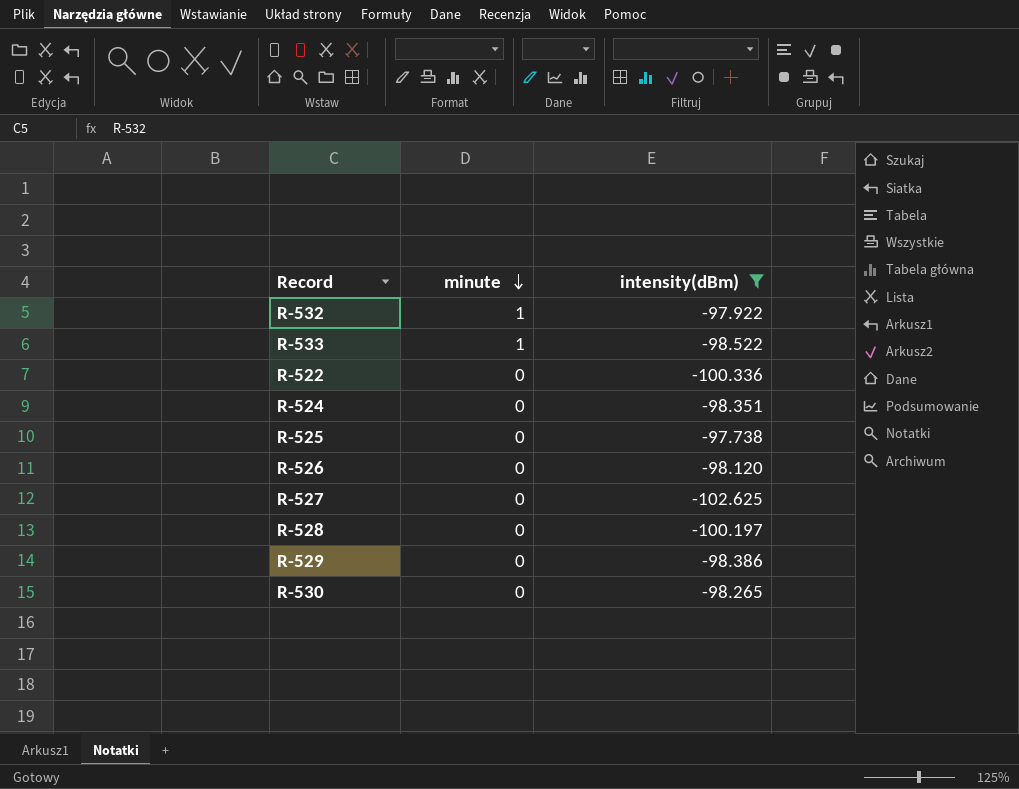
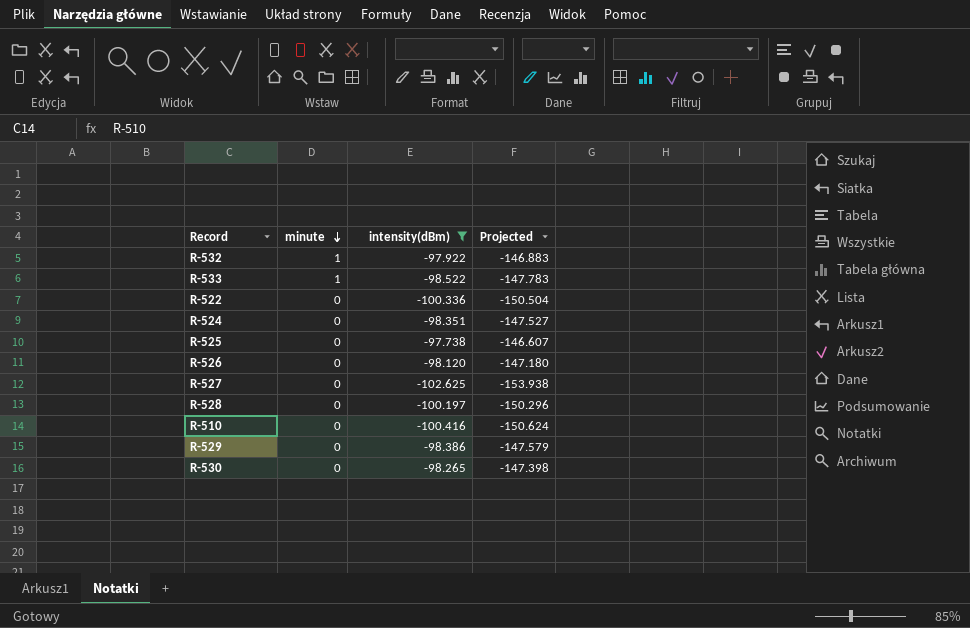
column Projected | formula: none -> [intensity(dBm)] * 1.5
row R-510: none -> 0 | -100.416 | -150.624

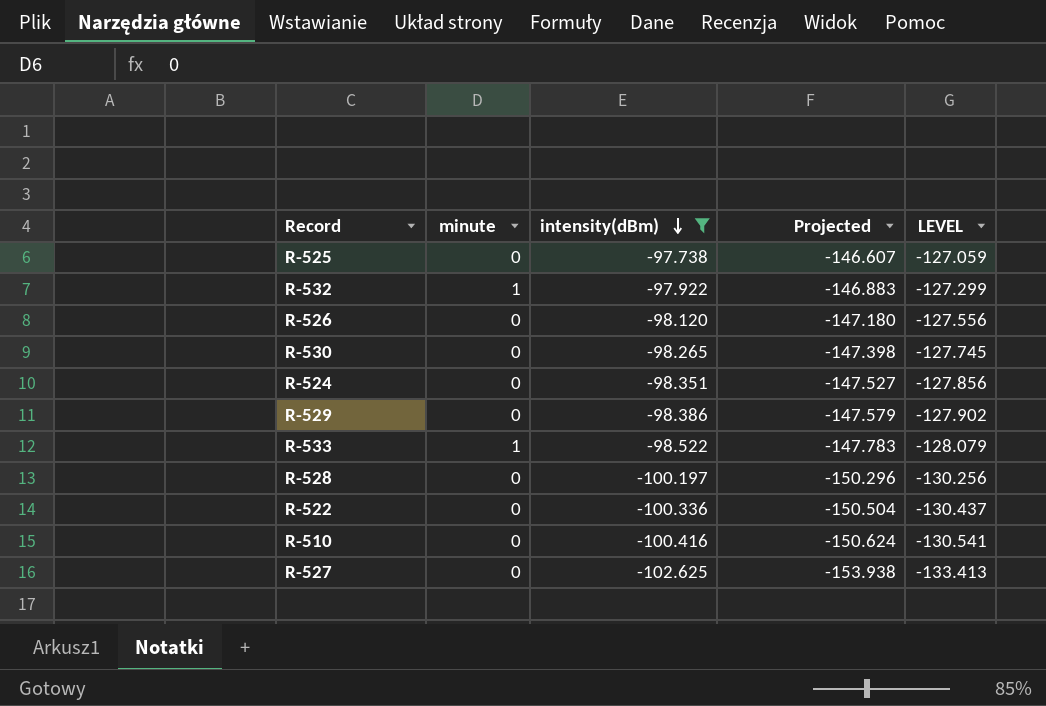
row order: minute descending -> intensity(dBm) descending
column LEVEL | formula: none -> [intensity(dBm)] * 1.3

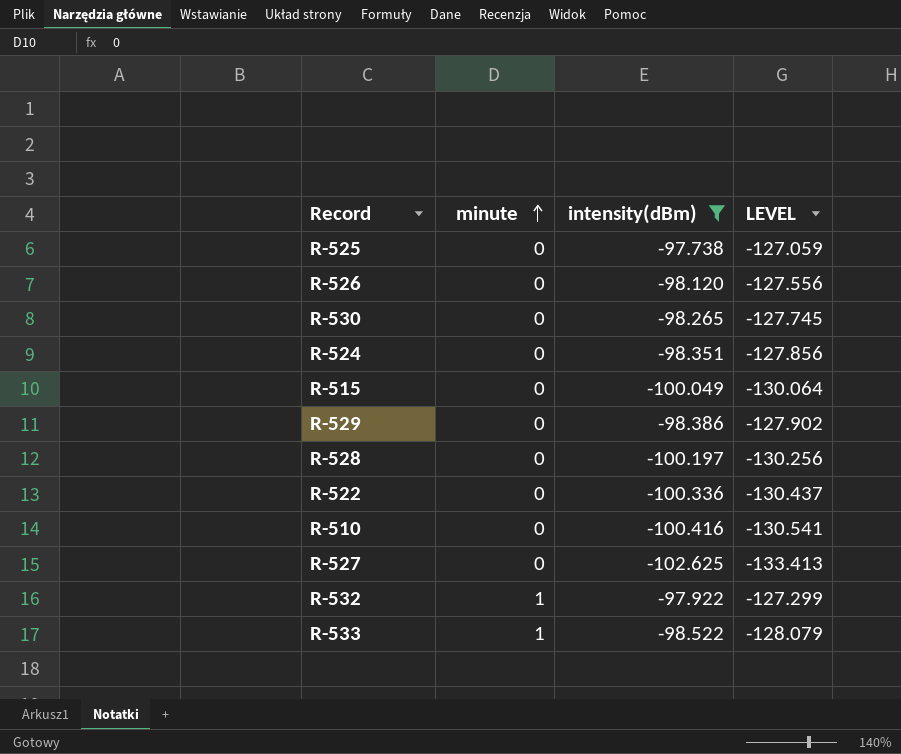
row order: intensity(dBm) descending -> minute ascending
column Projected | formula: [intensity(dBm)] * 1.5 -> none
row R-515: none -> 0 | -100.049 | -130.064

